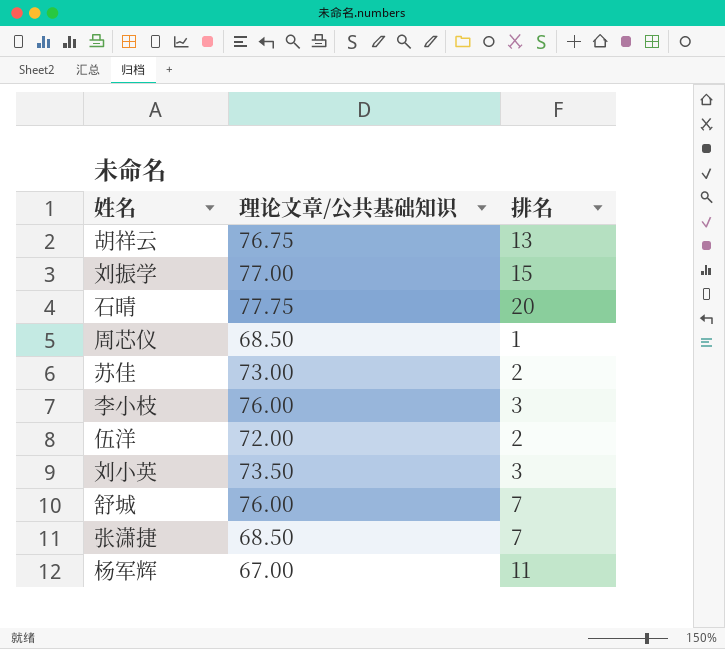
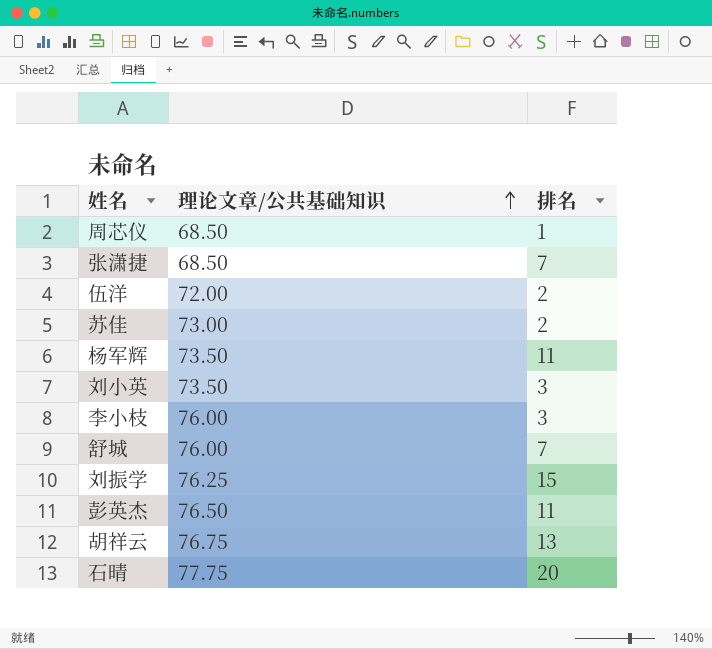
row order: none -> 理论文章/公共基础知识 ascending
杨军辉 | 理论文章/公共基础知识: 67.00 -> 73.50
刘振学 | 理论文章/公共基础知识: 77.00 -> 76.25
row 彭英杰: none -> 76.50 | 11

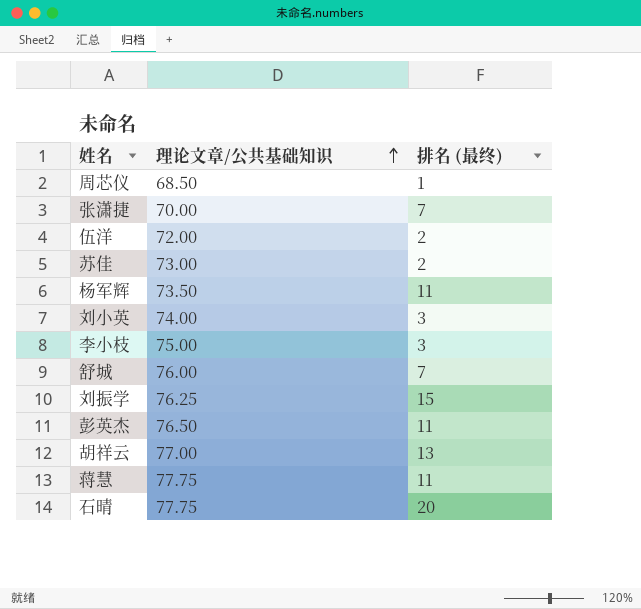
column name: 排名 -> 排名 (最终)
张潇捷 | 理论文章/公共基础知识: 68.50 -> 70.00
刘小英 | 理论文章/公共基础知识: 73.50 -> 74.00
李小枝 | 理论文章/公共基础知识: 76.00 -> 75.00
胡祥云 | 理论文章/公共基础知识: 76.75 -> 77.00
row 蒋慧: none -> 77.75 | 11

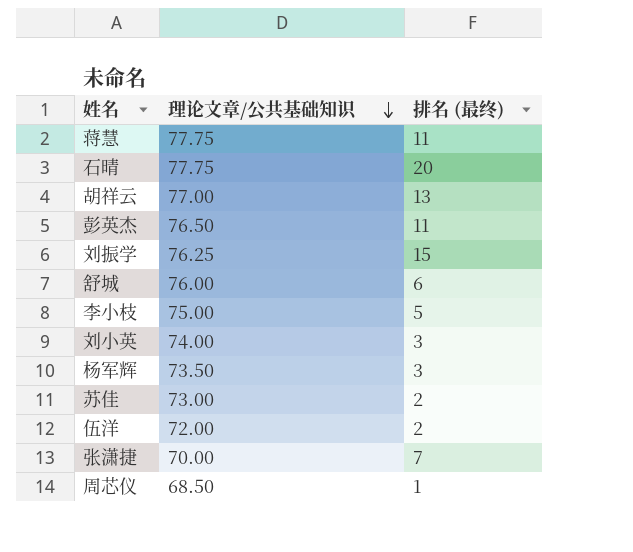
row order: 理论文章/公共基础知识 ascending -> 理论文章/公共基础知识 descending
舒城 | 排名 (最终): 7 -> 6
李小枝 | 排名 (最终): 3 -> 5
杨军辉 | 排名 (最终): 11 -> 3

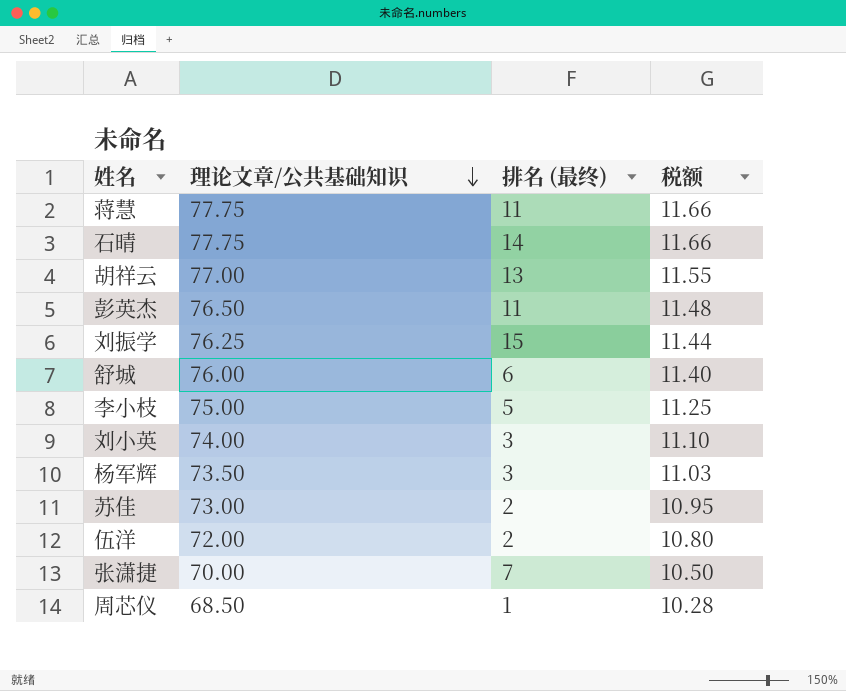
column 税额 | formula: none -> [理论文章/公共基础知识] * 0.15
石晴 | 排名 (最终): 20 -> 14

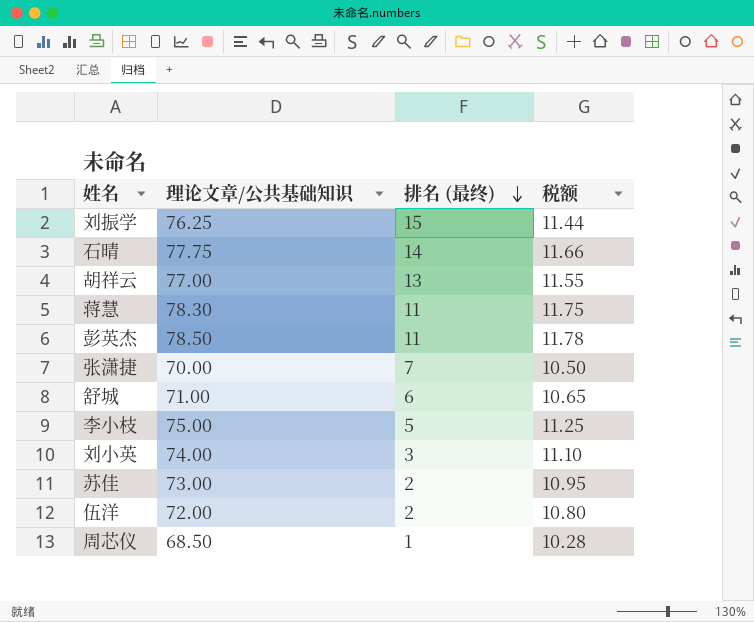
row order: 理论文章/公共基础知识 descending -> 排名 (最终) descending
row 杨军辉: 73.50 | 3 | 11.03 -> none
蒋慧 | 理论文章/公共基础知识: 77.75 -> 78.30
蒋慧 | 税额: 11.66 -> 11.75
彭英杰 | 理论文章/公共基础知识: 76.50 -> 78.50
彭英杰 | 税额: 11.48 -> 11.78
舒城 | 理论文章/公共基础知识: 76.00 -> 71.00
舒城 | 税额: 11.40 -> 10.65

